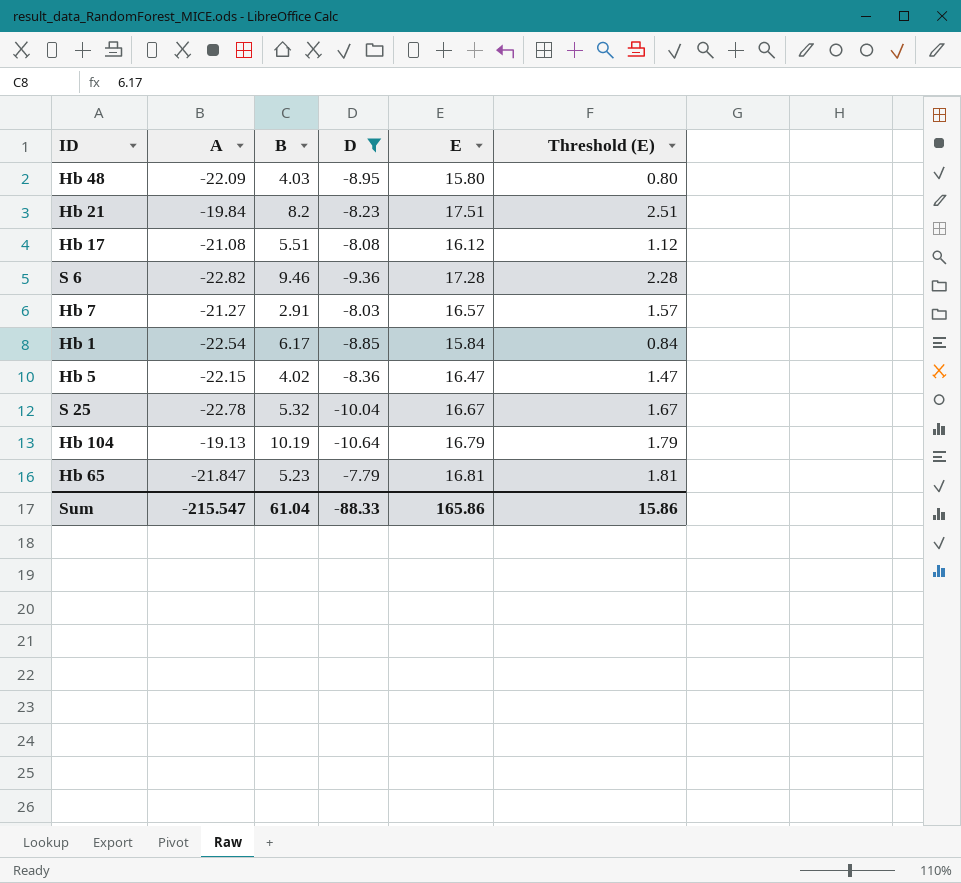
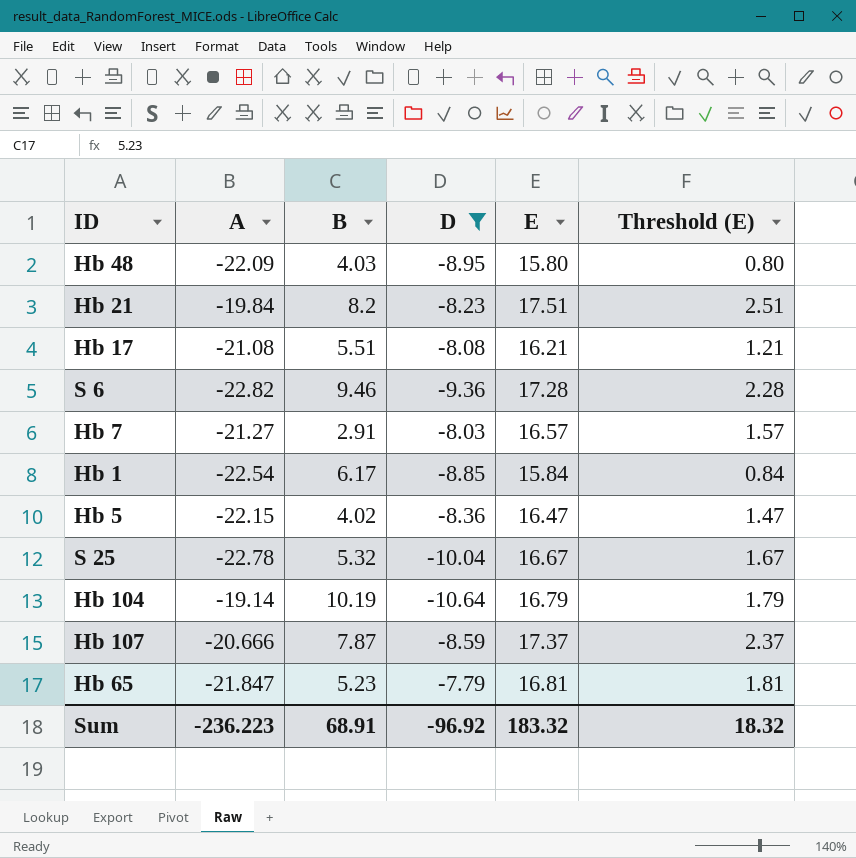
Hb 17 | E: 16.12 -> 16.21
Hb 17 | Threshold (E): 1.12 -> 1.21
Hb 104 | A: -19.13 -> -19.14
row Hb 107: none -> -20.666 | 7.87 | -8.59 | 17.37 | 2.37
Sum | A: -215.547 -> -236.223
Sum | B: 61.04 -> 68.91
Sum | D: -88.33 -> -96.92
Sum | E: 165.86 -> 183.32
Sum | Threshold (E): 15.86 -> 18.32

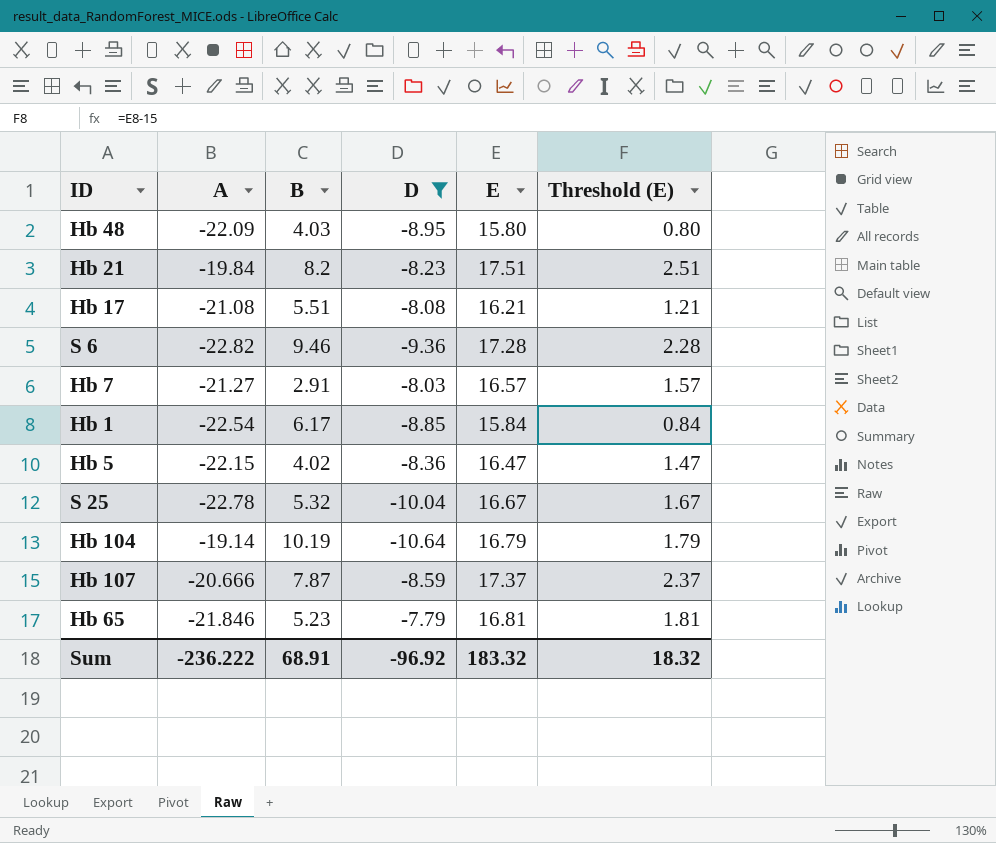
Hb 65 | A: -21.847 -> -21.846
Sum | A: -236.223 -> -236.222

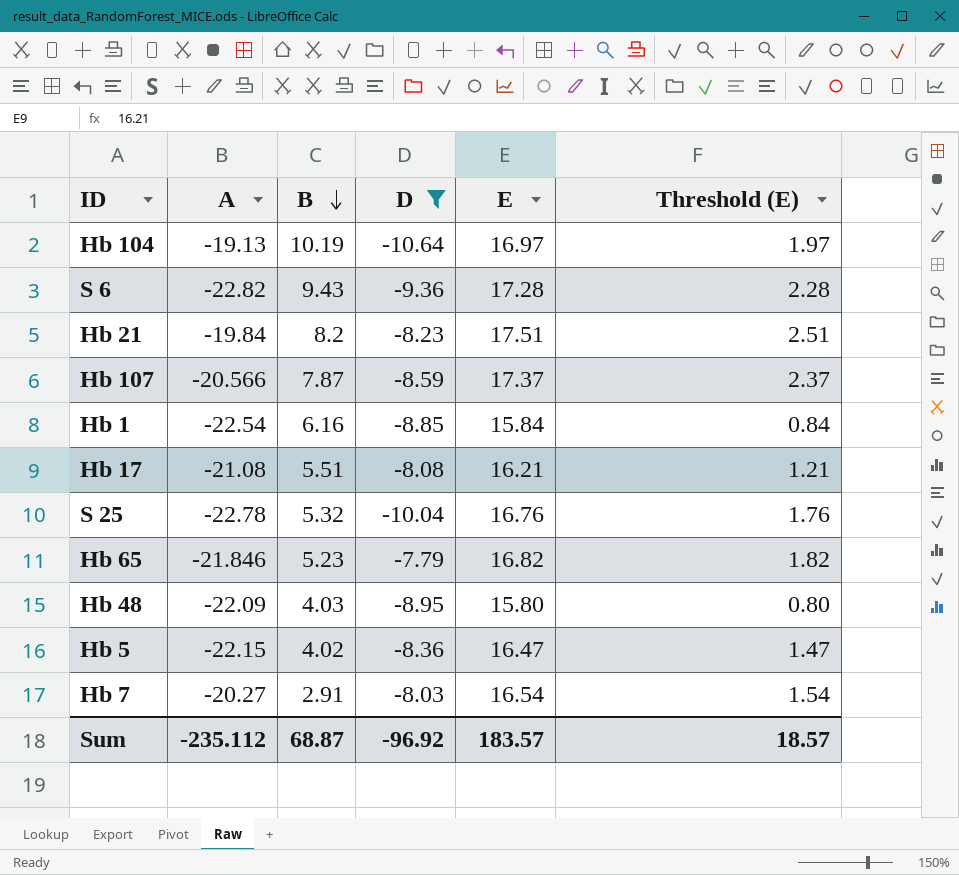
row order: none -> B descending
Hb 104 | A: -19.14 -> -19.13
Hb 104 | E: 16.79 -> 16.97
Hb 104 | Threshold (E): 1.79 -> 1.97
S 6 | B: 9.46 -> 9.43
Hb 107 | A: -20.666 -> -20.566
Hb 1 | B: 6.17 -> 6.16
S 25 | E: 16.67 -> 16.76
S 25 | Threshold (E): 1.67 -> 1.76
Hb 65 | E: 16.81 -> 16.82
Hb 65 | Threshold (E): 1.81 -> 1.82
Hb 7 | A: -21.27 -> -20.27
Hb 7 | E: 16.57 -> 16.54
Hb 7 | Threshold (E): 1.57 -> 1.54
Sum | A: -236.222 -> -235.112
Sum | B: 68.91 -> 68.87
Sum | E: 183.32 -> 183.57
Sum | Threshold (E): 18.32 -> 18.57

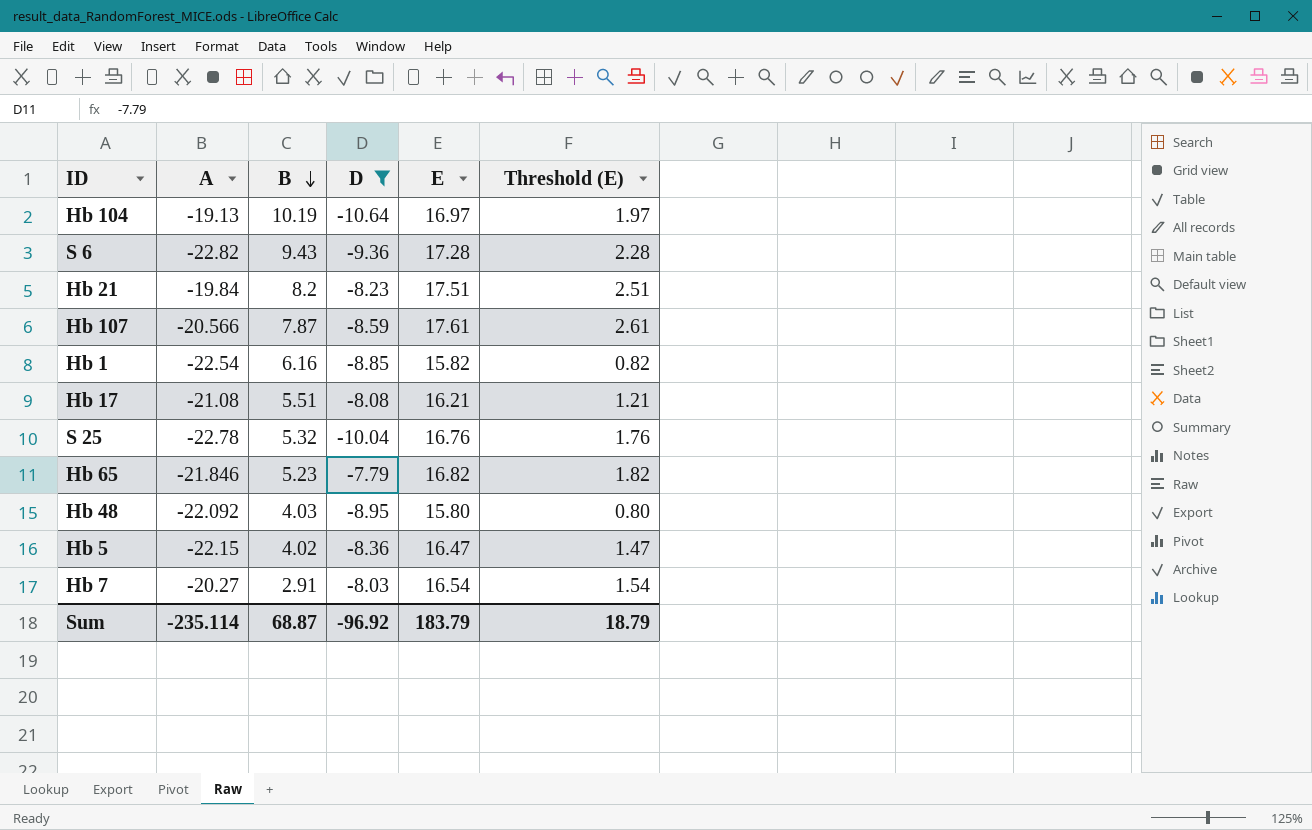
Hb 107 | E: 17.37 -> 17.61
Hb 107 | Threshold (E): 2.37 -> 2.61
Hb 1 | E: 15.84 -> 15.82
Hb 1 | Threshold (E): 0.84 -> 0.82
Hb 48 | A: -22.09 -> -22.092
Sum | A: -235.112 -> -235.114
Sum | E: 183.57 -> 183.79
Sum | Threshold (E): 18.57 -> 18.79

